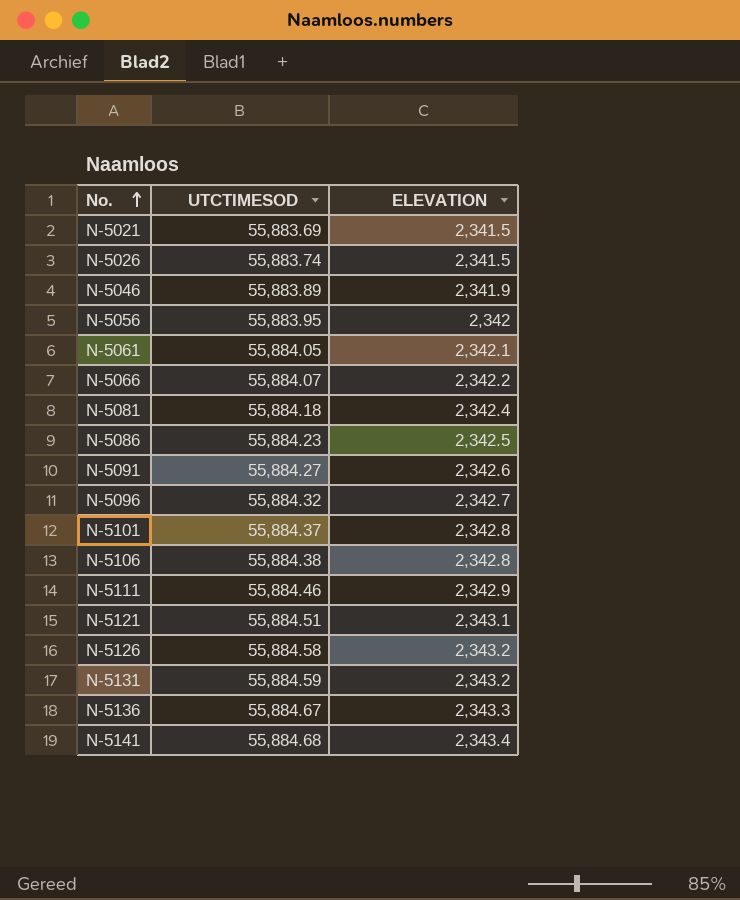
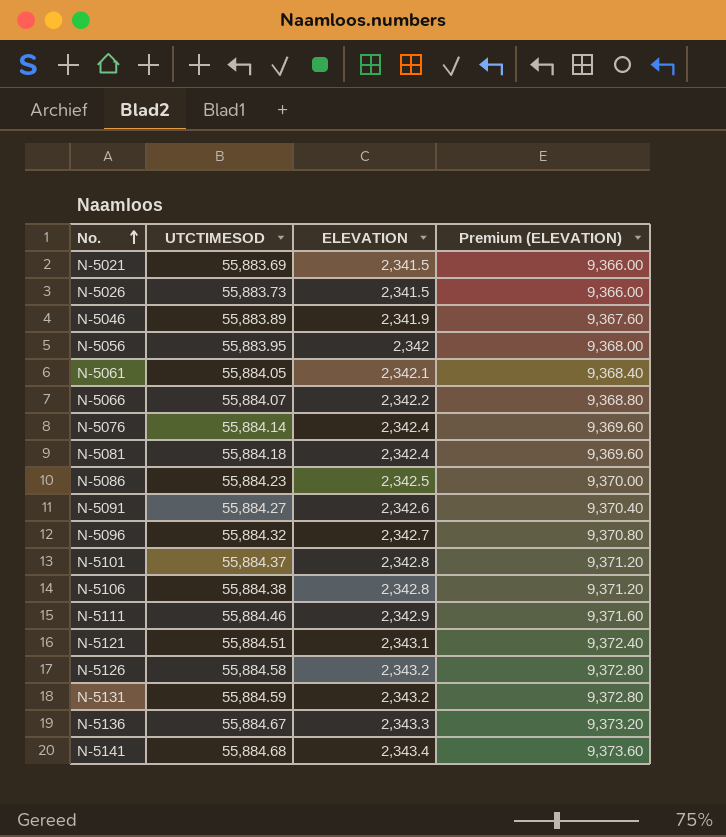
column Premium (ELEVATION) | formula: none -> [ELEVATION] * 4
N-5026 | UTCTIMESOD: 55,883.74 -> 55,883.73
row N-5076: none -> 55,884.14 | 2,342.4 | 9,369.60

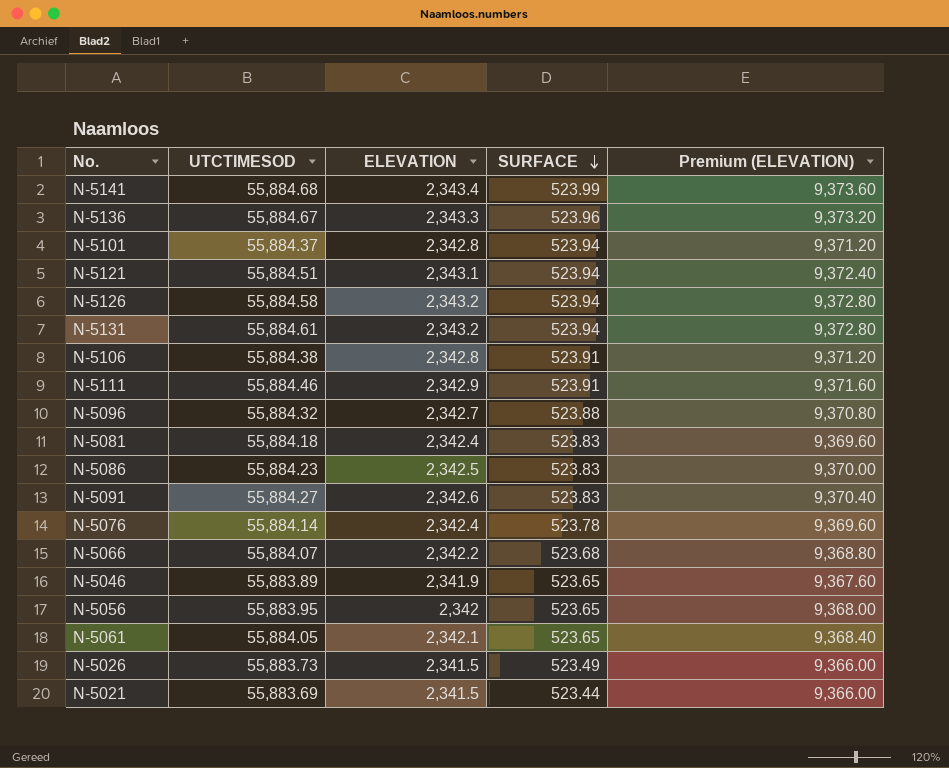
row order: No. ascending -> SURFACE descending
column SURFACE | position: none -> 4
N-5131 | UTCTIMESOD: 55,884.59 -> 55,884.61

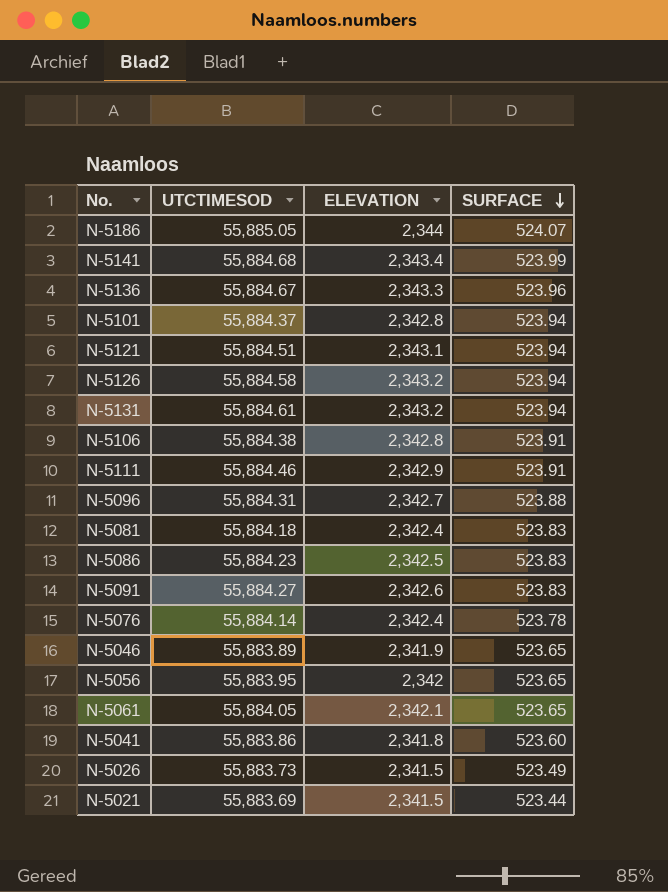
column Premium (ELEVATION) | formula: [ELEVATION] * 4 -> none
row N-5066: 55,884.07 | 2,342.2 | 523.68 | 9,368.80 -> none
row N-5186: none -> 55,885.05 | 2,344 | 524.07
N-5096 | UTCTIMESOD: 55,884.32 -> 55,884.31
row N-5041: none -> 55,883.86 | 2,341.8 | 523.60

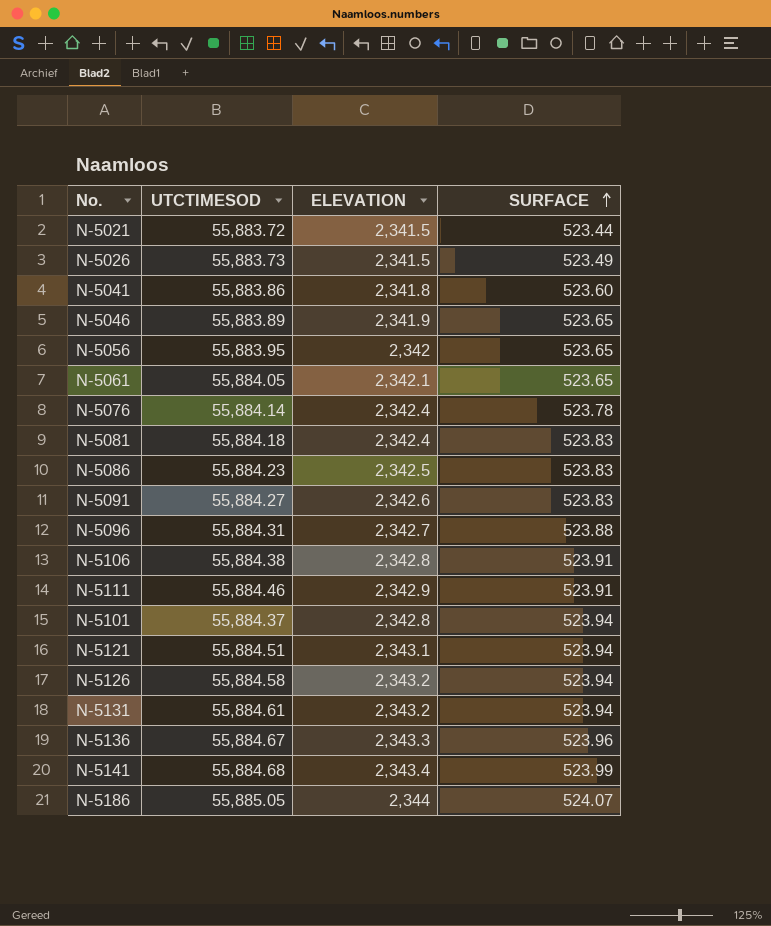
row order: SURFACE descending -> SURFACE ascending
N-5021 | UTCTIMESOD: 55,883.69 -> 55,883.72

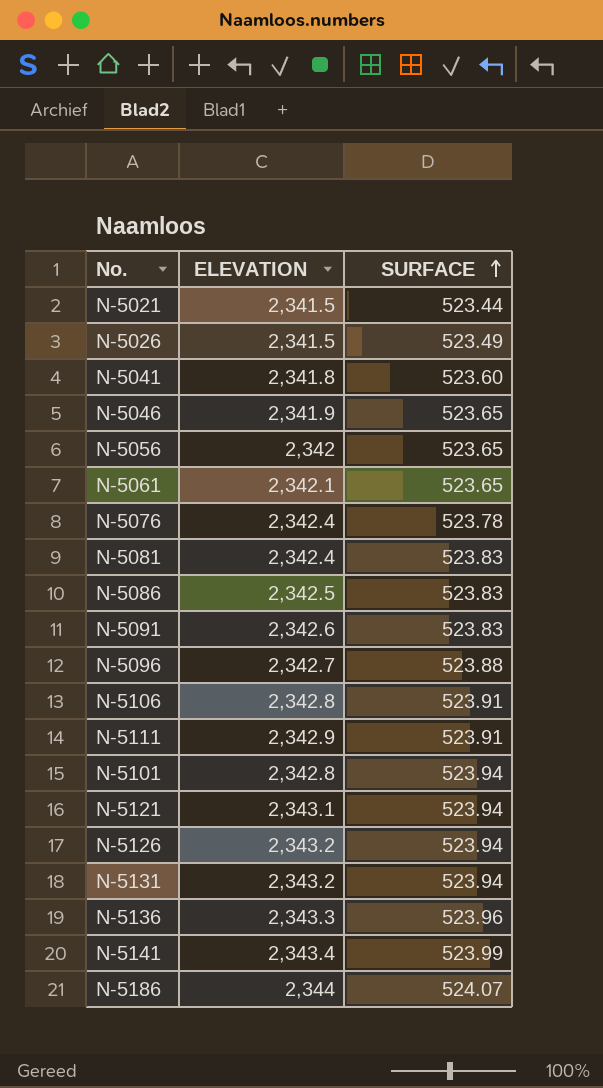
column UTCTIMESOD | position: 2 -> none

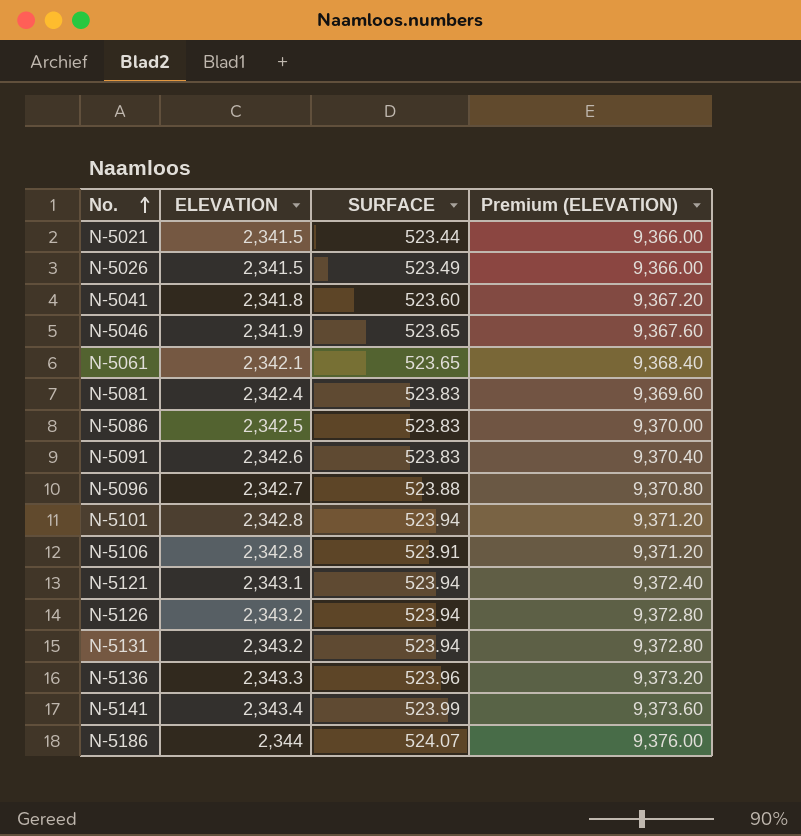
row order: SURFACE ascending -> No. ascending
column Premium (ELEVATION) | formula: none -> [ELEVATION] * 4
row N-5056: 2,342 | 523.65 -> none
row N-5076: 2,342.4 | 523.78 -> none
row N-5111: 2,342.9 | 523.91 -> none

